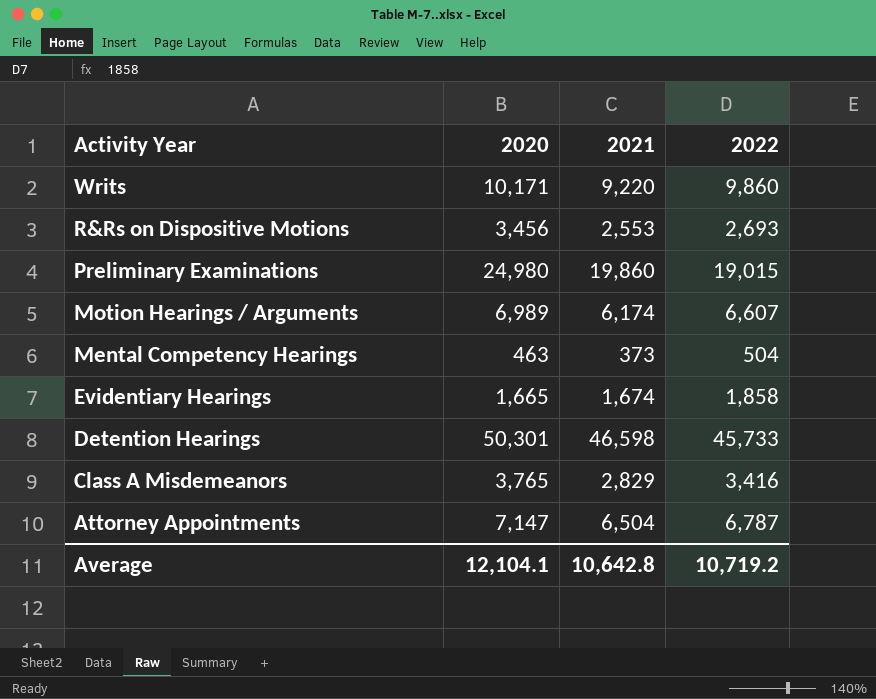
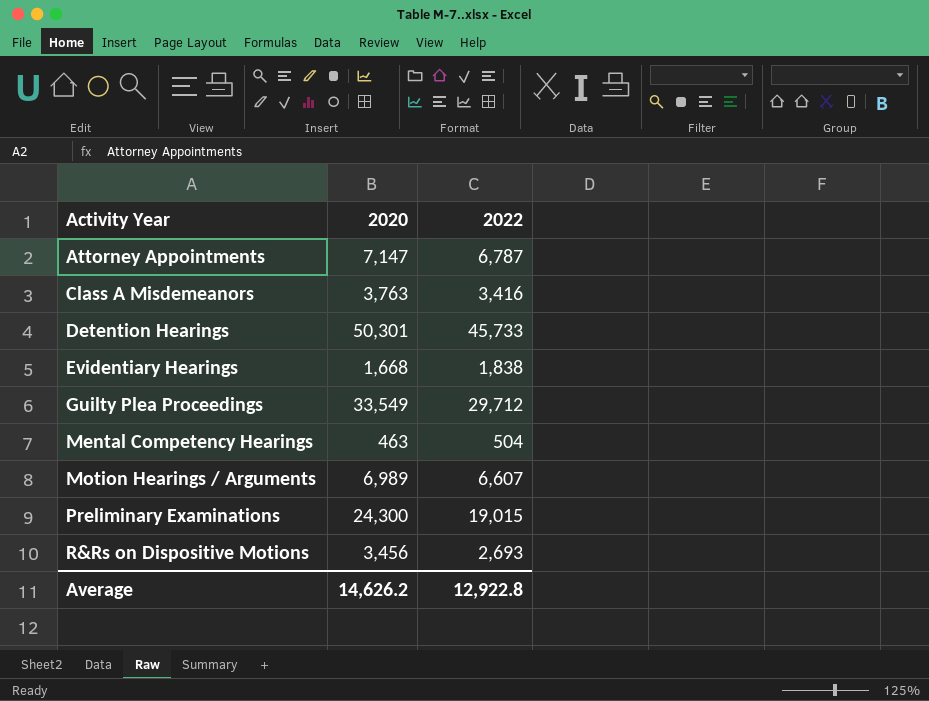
row order: Activity Year descending -> Activity Year ascending
column 2021 | position: 3 -> none
row Writs: 10,171 | 9,220 | 9,860 -> none
Class A Misdemeanors | 2020: 3,765 -> 3,763
Evidentiary Hearings | 2020: 1,665 -> 1,668
Evidentiary Hearings | 2022: 1,858 -> 1,838
row Guilty Plea Proceedings: none -> 33,549 | 29,712
Preliminary Examinations | 2020: 24,980 -> 24,300
Average | 2020: 12,104.1 -> 14,626.2
Average | 2022: 10,719.2 -> 12,922.8

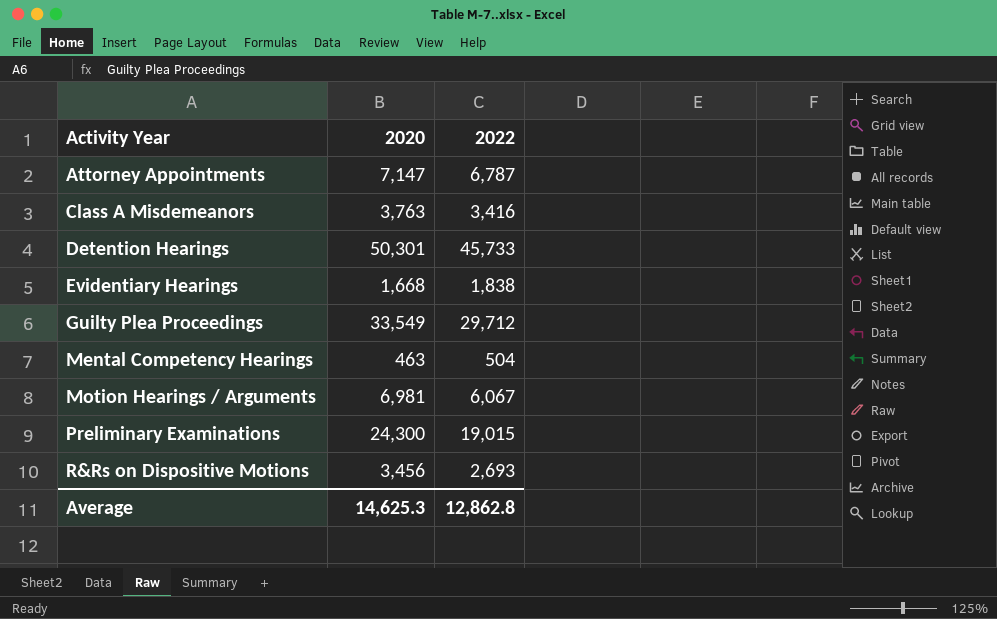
Motion Hearings / Arguments | 2020: 6,989 -> 6,981
Motion Hearings / Arguments | 2022: 6,607 -> 6,067
Average | 2020: 14,626.2 -> 14,625.3
Average | 2022: 12,922.8 -> 12,862.8

